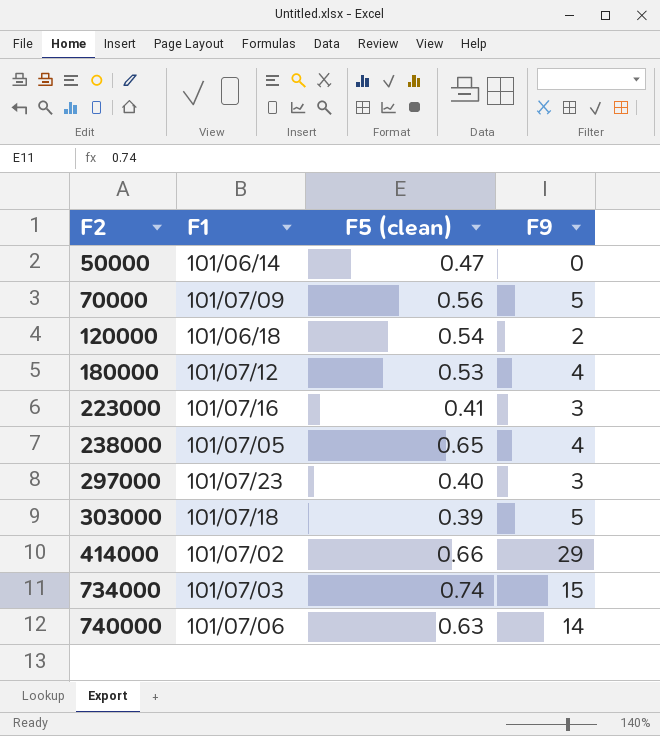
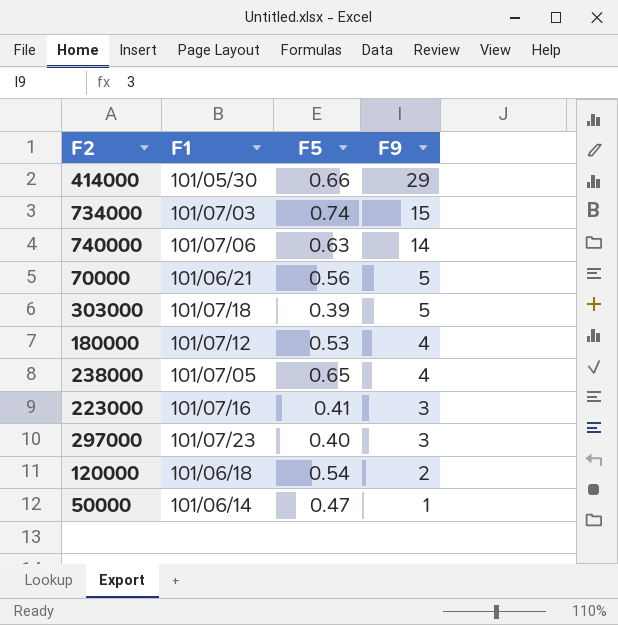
row order: F2 ascending -> F9 descending
column name: F5 (clean) -> F5
414000 | F1: 101/07/02 -> 101/05/30
70000 | F1: 101/07/09 -> 101/06/21
50000 | F9: 0 -> 1

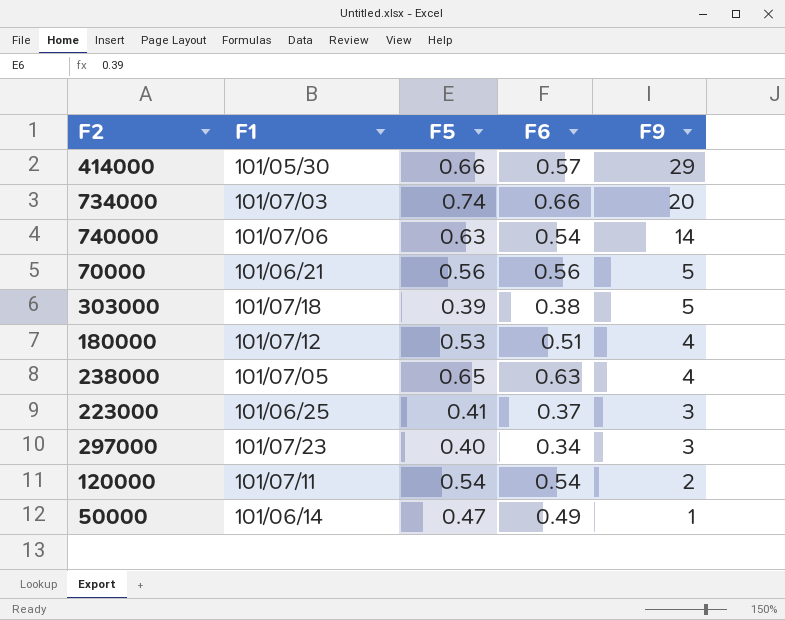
column F6 | position: none -> 4
734000 | F9: 15 -> 20
223000 | F1: 101/07/16 -> 101/06/25
120000 | F1: 101/06/18 -> 101/07/11

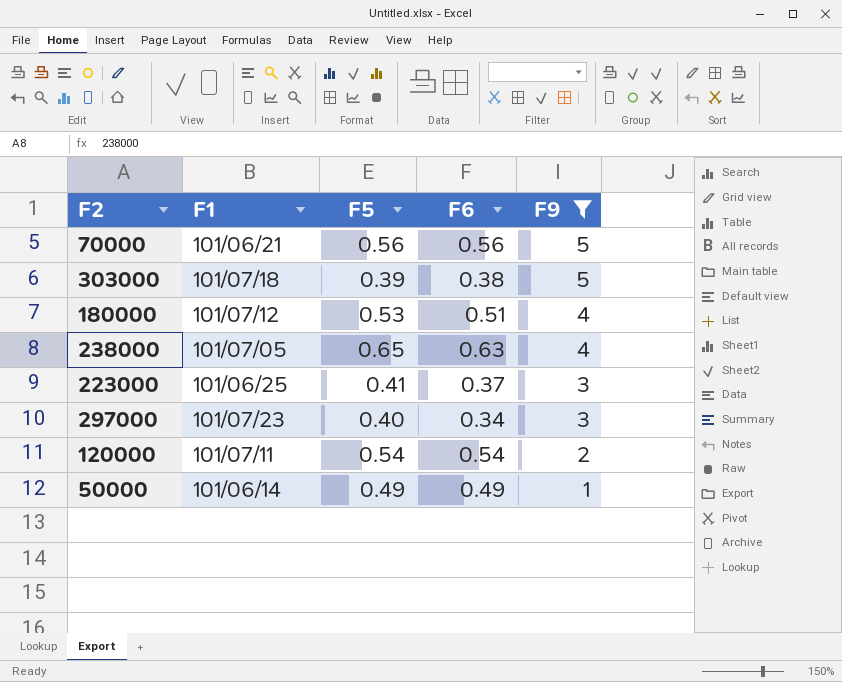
filter: none -> F9 <= 5
50000 | F5: 0.47 -> 0.49

